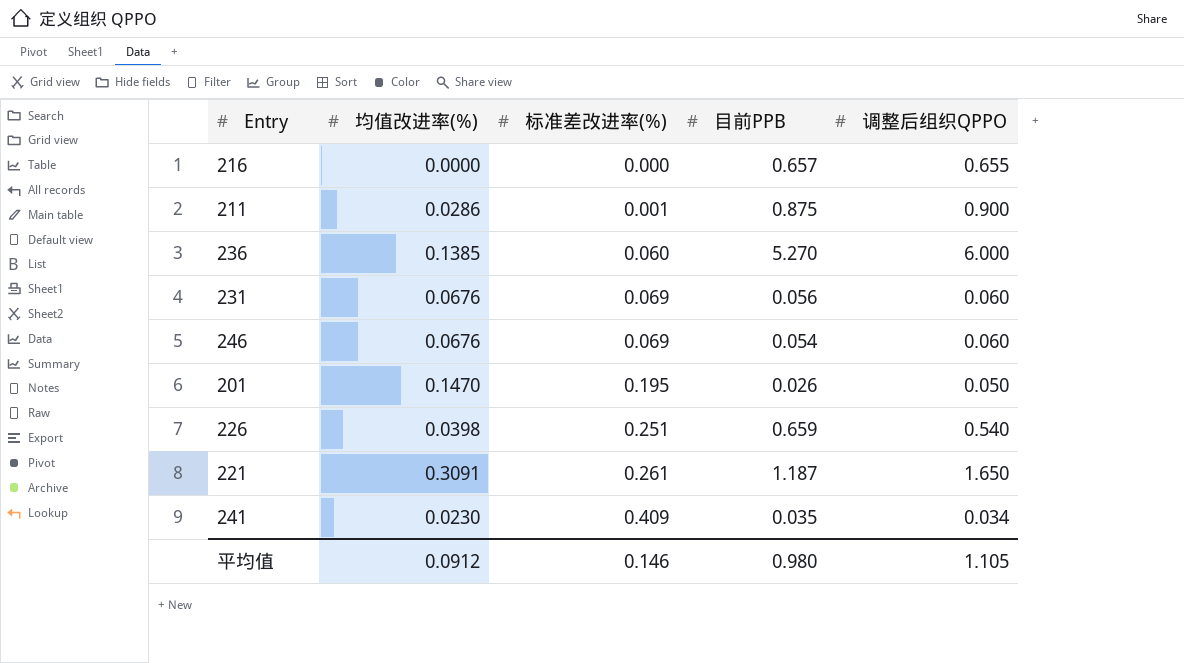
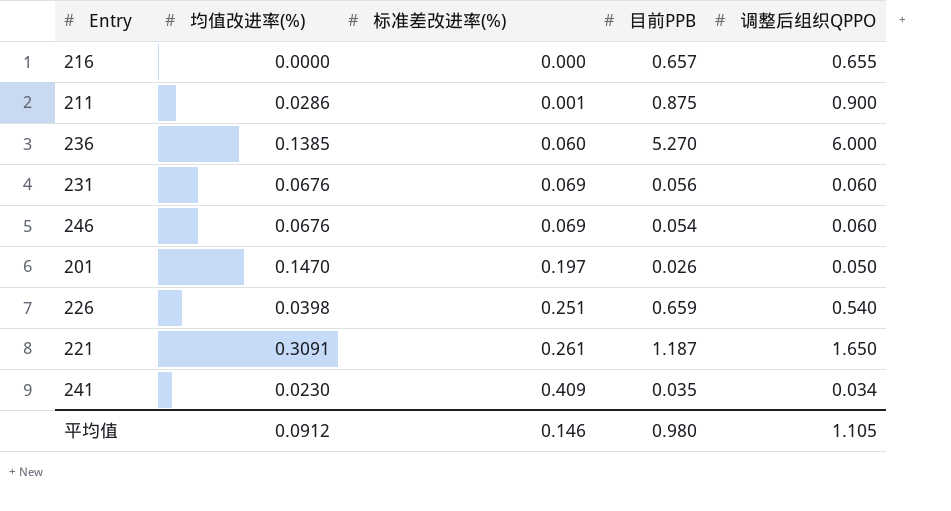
201 | 标准差改进率(%): 0.195 -> 0.197

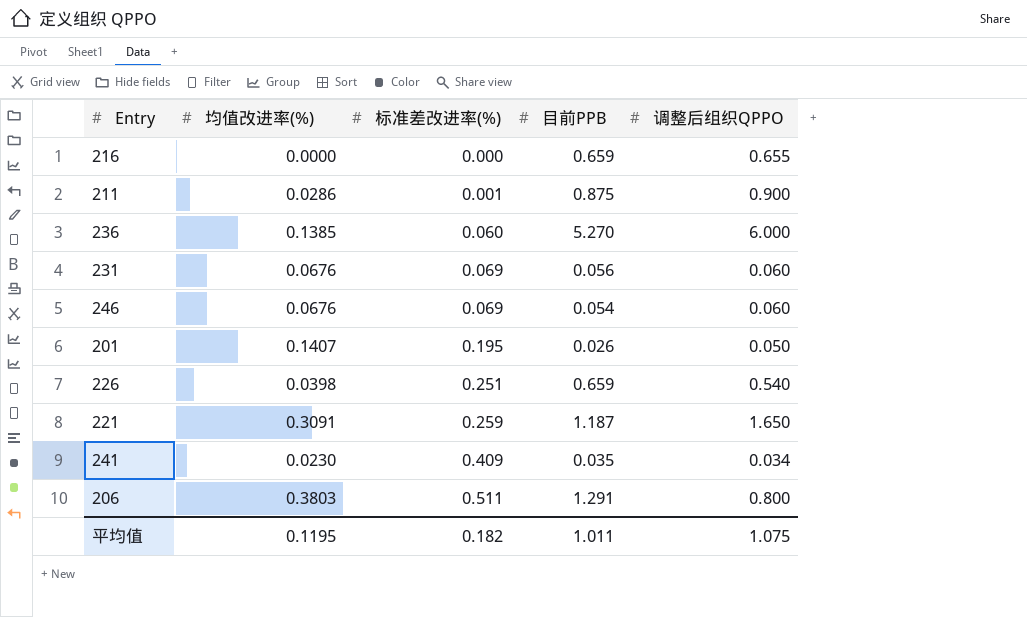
216 | 目前PPB: 0.657 -> 0.659
201 | 均值改进率(%): 0.1470 -> 0.1407
201 | 标准差改进率(%): 0.197 -> 0.195
221 | 标准差改进率(%): 0.261 -> 0.259
row 206: none -> 0.3803 | 0.511 | 1.291 | 0.800
平均值 | 均值改进率(%): 0.0912 -> 0.1195
平均值 | 标准差改进率(%): 0.146 -> 0.182
平均值 | 目前PPB: 0.980 -> 1.011
平均值 | 调整后组织QPPO: 1.105 -> 1.075

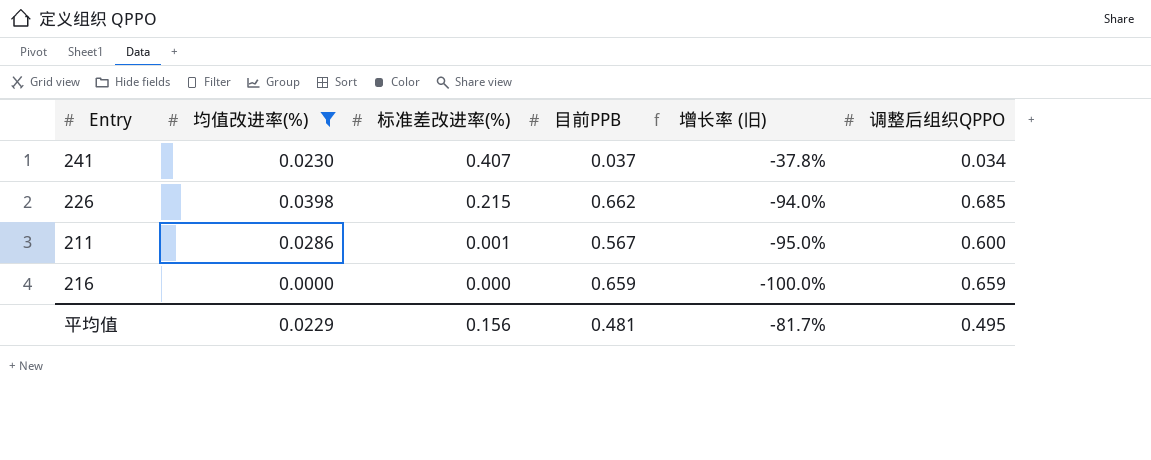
filter: none -> 均值改进率(%) <= 0.0398
row order: 标准差改进率(%) ascending -> 标准差改进率(%) descending
column 增长率 (旧) | formula: none -> ([均值改进率(%)] - [目前PPB]) / [目前PPB]
241 | 标准差改进率(%): 0.409 -> 0.407
241 | 目前PPB: 0.035 -> 0.037
226 | 标准差改进率(%): 0.251 -> 0.215
226 | 目前PPB: 0.659 -> 0.662
226 | 调整后组织QPPO: 0.540 -> 0.685
211 | 目前PPB: 0.875 -> 0.567
211 | 调整后组织QPPO: 0.900 -> 0.600
216 | 调整后组织QPPO: 0.655 -> 0.659
平均值 | 均值改进率(%): 0.1195 -> 0.0229
平均值 | 标准差改进率(%): 0.182 -> 0.156
平均值 | 目前PPB: 1.011 -> 0.481
平均值 | 调整后组织QPPO: 1.075 -> 0.495

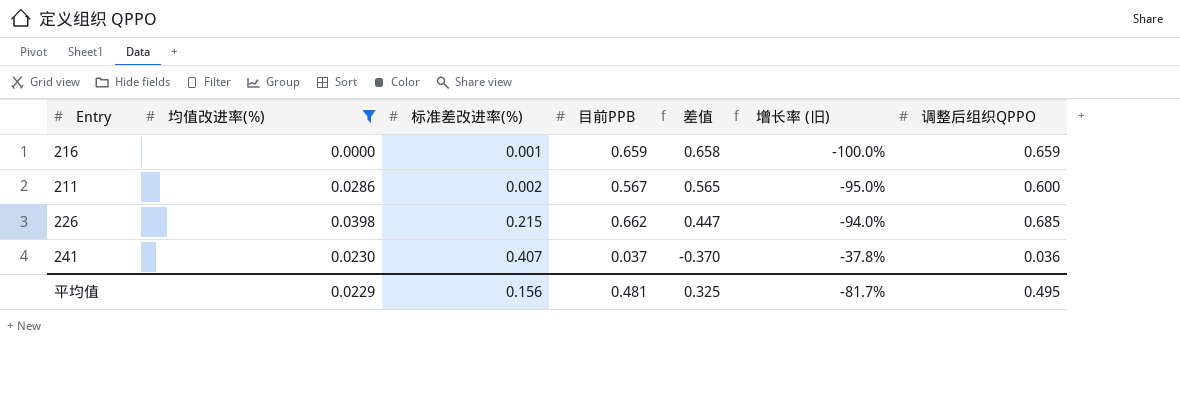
row order: 标准差改进率(%) descending -> 标准差改进率(%) ascending
column 差值 | formula: none -> [目前PPB] - [标准差改进率(%)]
216 | 标准差改进率(%): 0.000 -> 0.001
211 | 标准差改进率(%): 0.001 -> 0.002
241 | 调整后组织QPPO: 0.034 -> 0.036

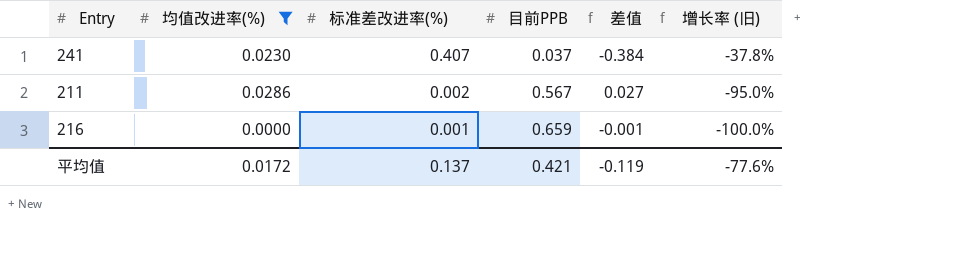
row order: 标准差改进率(%) ascending -> 标准差改进率(%) descending
column 调整后组织QPPO | position: 7 -> none
column 差值 | formula: [目前PPB] - [标准差改进率(%)] -> [均值改进率(%)] - [标准差改进率(%)]
row 226: 0.0398 | 0.215 | 0.662 | 0.447 | -94.0% | 0.685 -> none
平均值 | 均值改进率(%): 0.0229 -> 0.0172
平均值 | 标准差改进率(%): 0.156 -> 0.137
平均值 | 目前PPB: 0.481 -> 0.421
平均值 | 差值: 0.325 -> -0.119
平均值 | 增长率 (旧): -81.7% -> -77.6%

